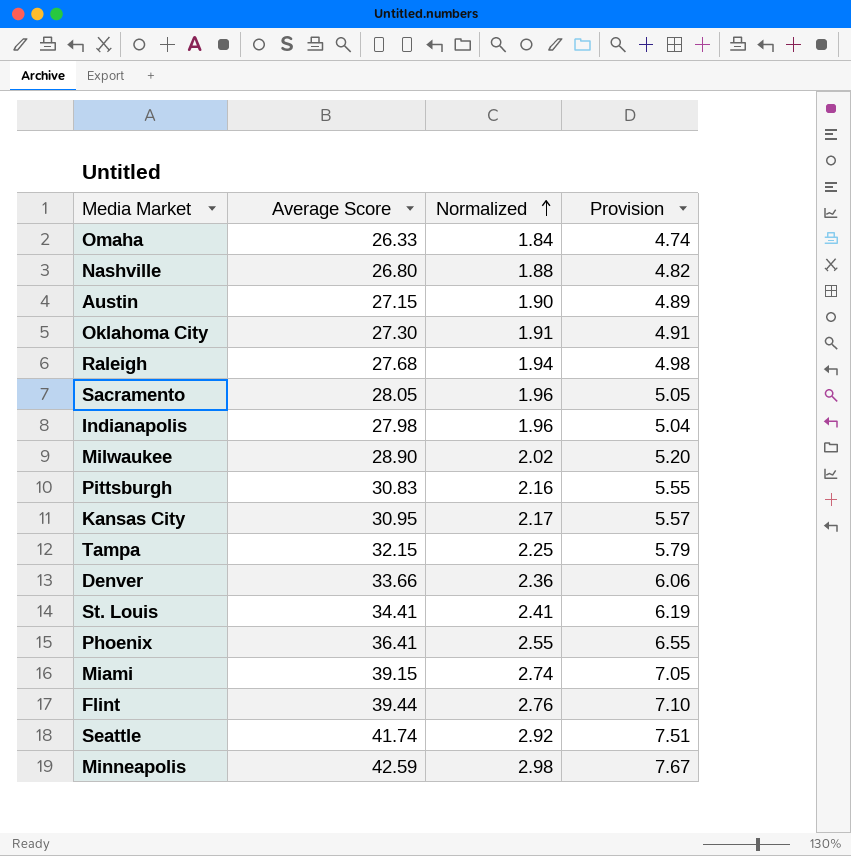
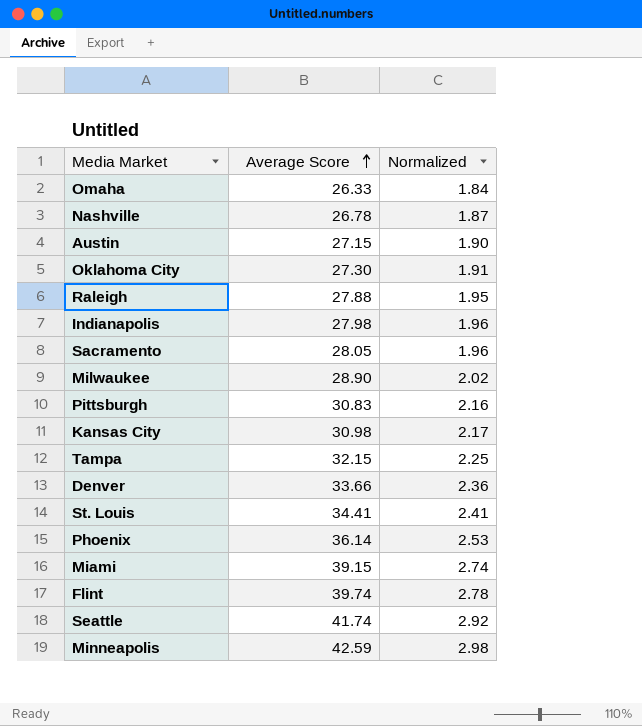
row order: Normalized ascending -> Average Score ascending
column Provision | formula: [Average Score] * 0.18 -> none
Nashville | Average Score: 26.80 -> 26.78
Nashville | Normalized: 1.88 -> 1.87
Raleigh | Average Score: 27.68 -> 27.88
Raleigh | Normalized: 1.94 -> 1.95
Kansas City | Average Score: 30.95 -> 30.98
Phoenix | Average Score: 36.41 -> 36.14
Phoenix | Normalized: 2.55 -> 2.53
Flint | Average Score: 39.44 -> 39.74
Flint | Normalized: 2.76 -> 2.78

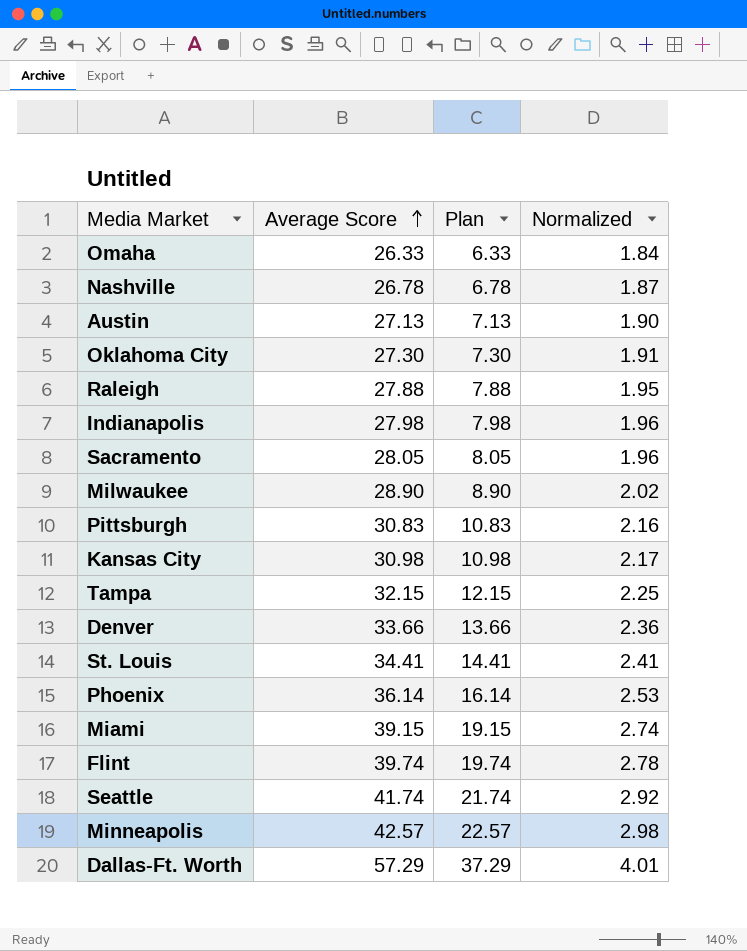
column Plan | formula: none -> [Average Score] - 20
Austin | Average Score: 27.15 -> 27.13
Minneapolis | Average Score: 42.59 -> 42.57
row Dallas-Ft. Worth: none -> 57.29 | 37.29 | 4.01

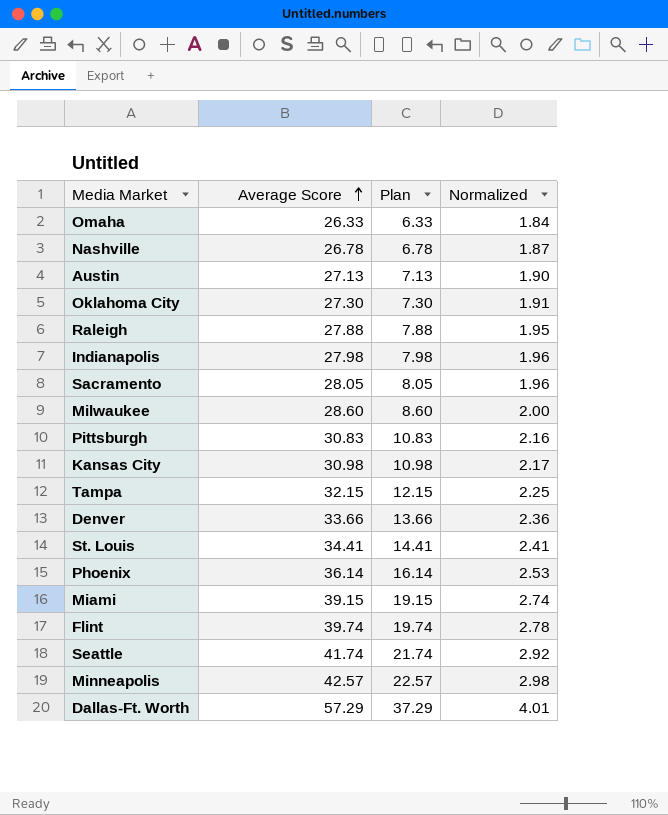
Milwaukee | Average Score: 28.90 -> 28.60
Milwaukee | Plan: 8.90 -> 8.60
Milwaukee | Normalized: 2.02 -> 2.00

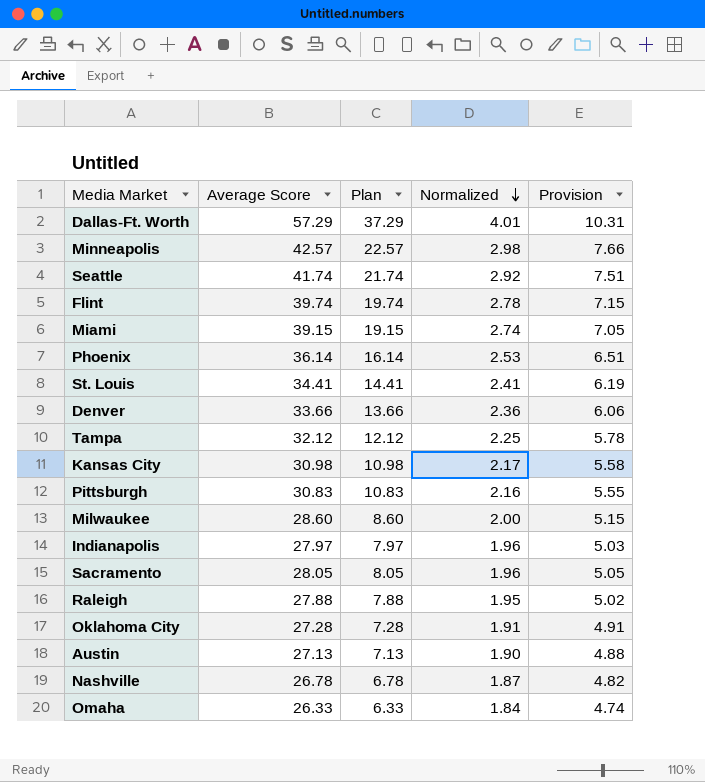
row order: Average Score ascending -> Normalized descending
column Provision | formula: none -> [Average Score] * 0.18
Tampa | Average Score: 32.15 -> 32.12
Tampa | Plan: 12.15 -> 12.12
Indianapolis | Average Score: 27.98 -> 27.97
Indianapolis | Plan: 7.98 -> 7.97
Oklahoma City | Average Score: 27.30 -> 27.28
Oklahoma City | Plan: 7.30 -> 7.28

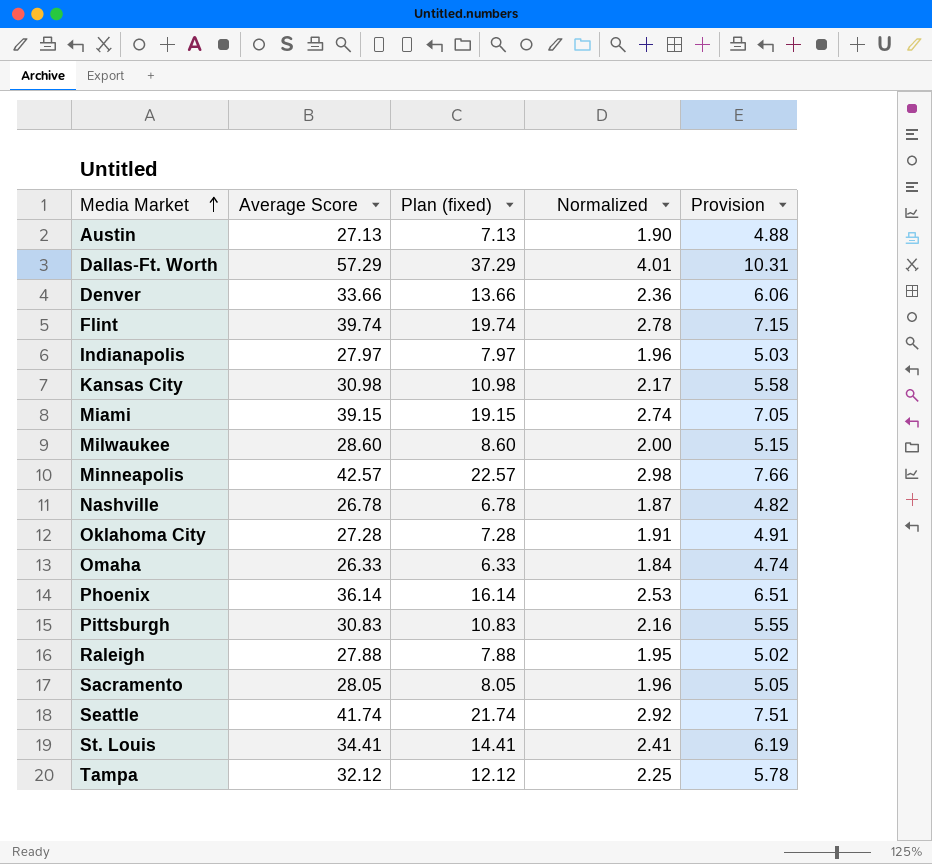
row order: Normalized descending -> Media Market ascending
column name: Plan -> Plan (fixed)

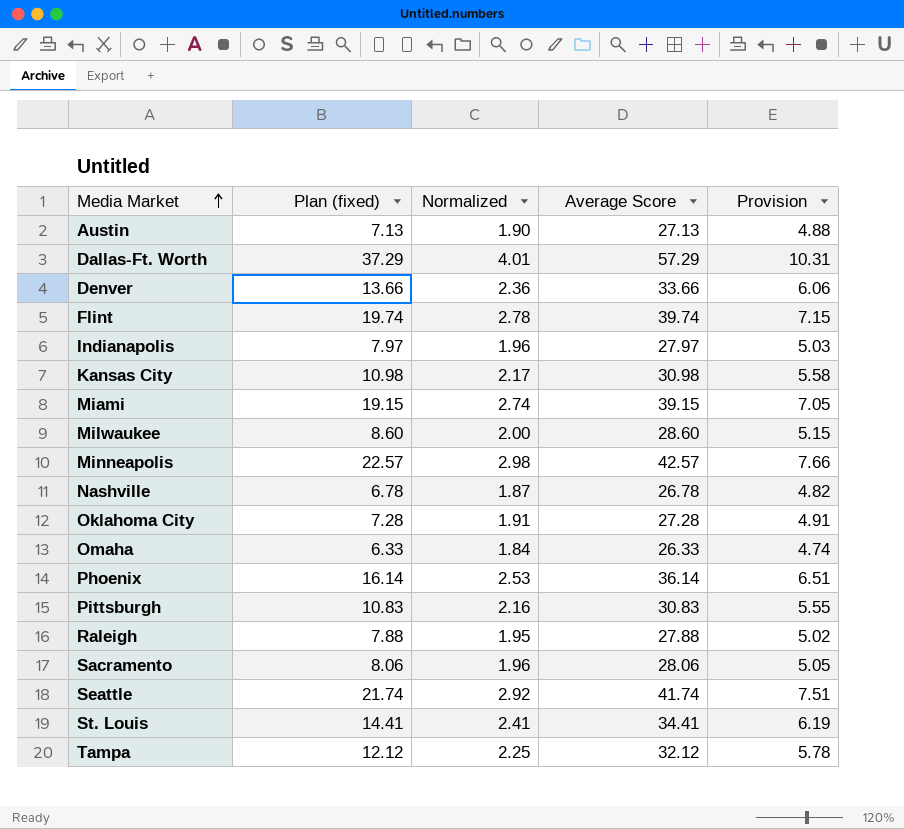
column Average Score | position: 2 -> 4
Sacramento | Plan (fixed): 8.05 -> 8.06
Sacramento | Average Score: 28.05 -> 28.06

